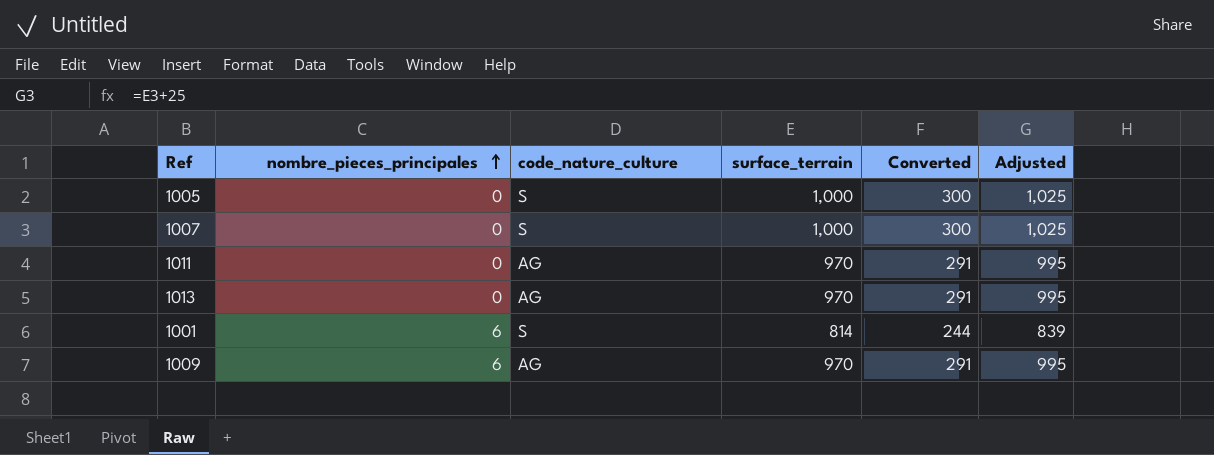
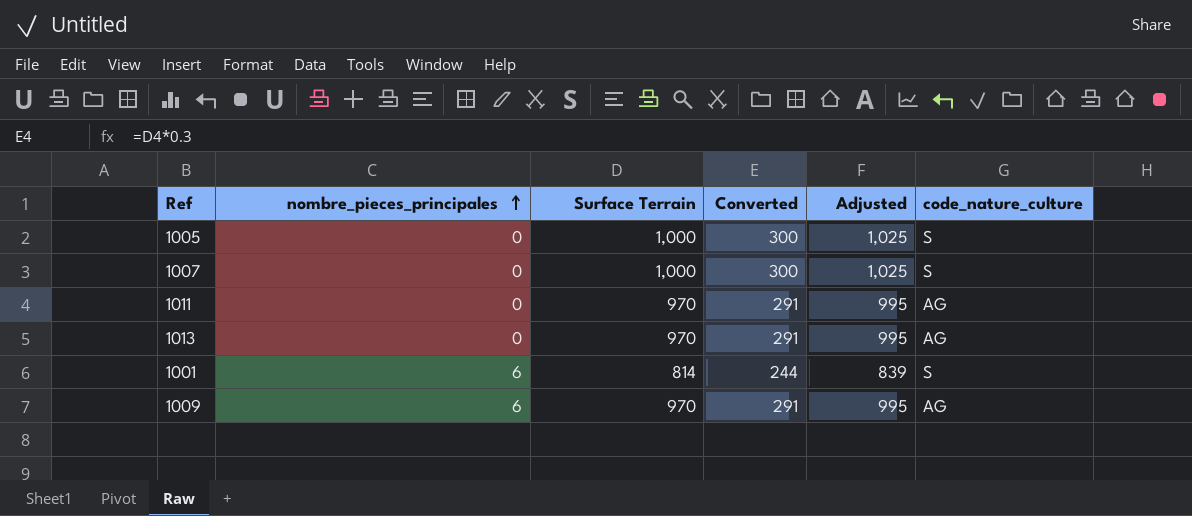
column name: surface_terrain -> Surface Terrain
column code_nature_culture | position: 3 -> 6

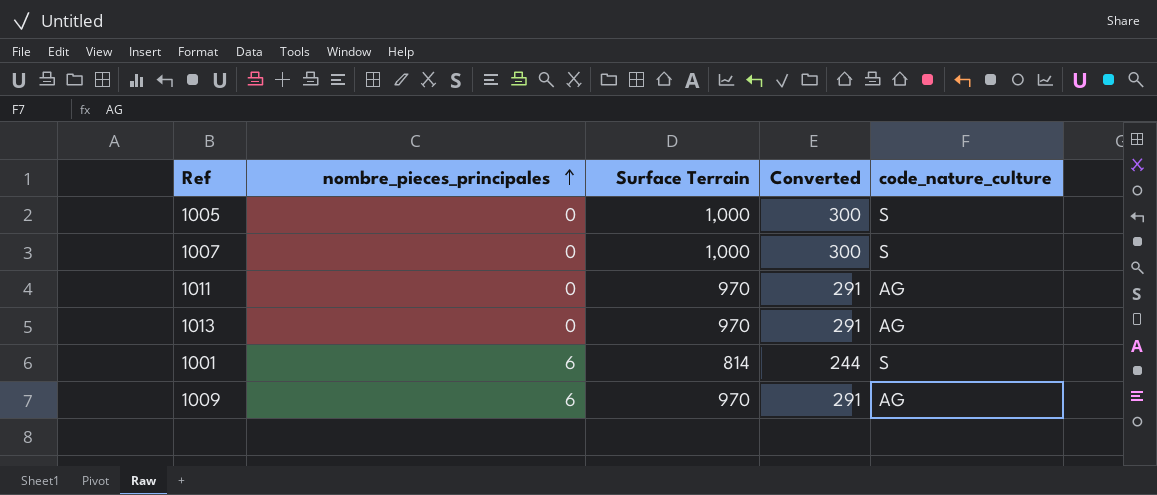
column Adjusted | formula: [Surface Terrain] + 25 -> none

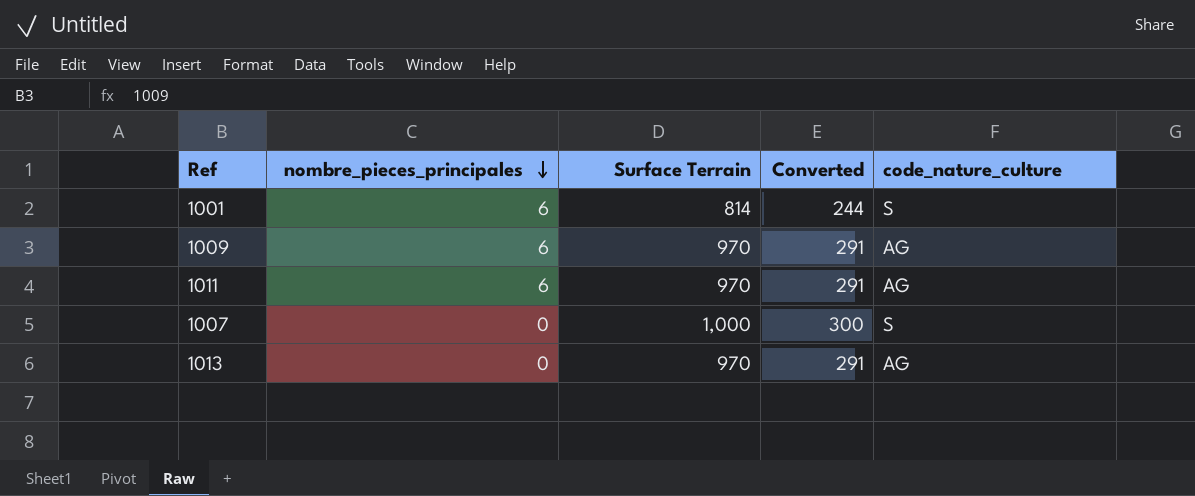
row order: nombre_pieces_principales ascending -> nombre_pieces_principales descending
row 1005: 0 | 1,000 | 300 | S -> none
1011 | nombre_pieces_principales: 0 -> 6

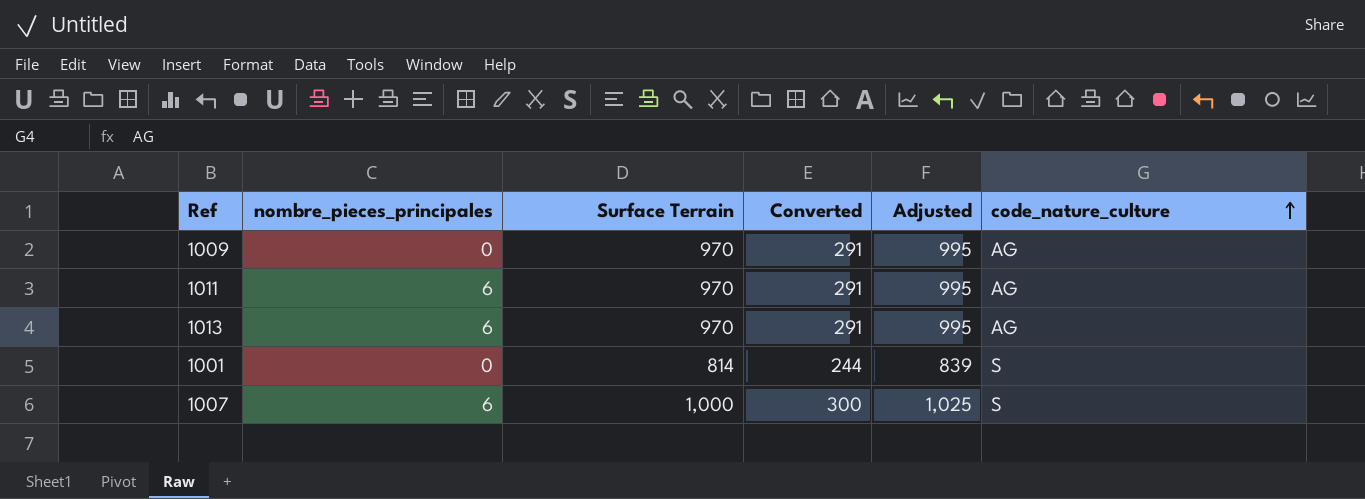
row order: nombre_pieces_principales descending -> code_nature_culture ascending
column Adjusted | formula: none -> [Surface Terrain] + 25
1009 | nombre_pieces_principales: 6 -> 0
1013 | nombre_pieces_principales: 0 -> 6
1001 | nombre_pieces_principales: 6 -> 0
1007 | nombre_pieces_principales: 0 -> 6

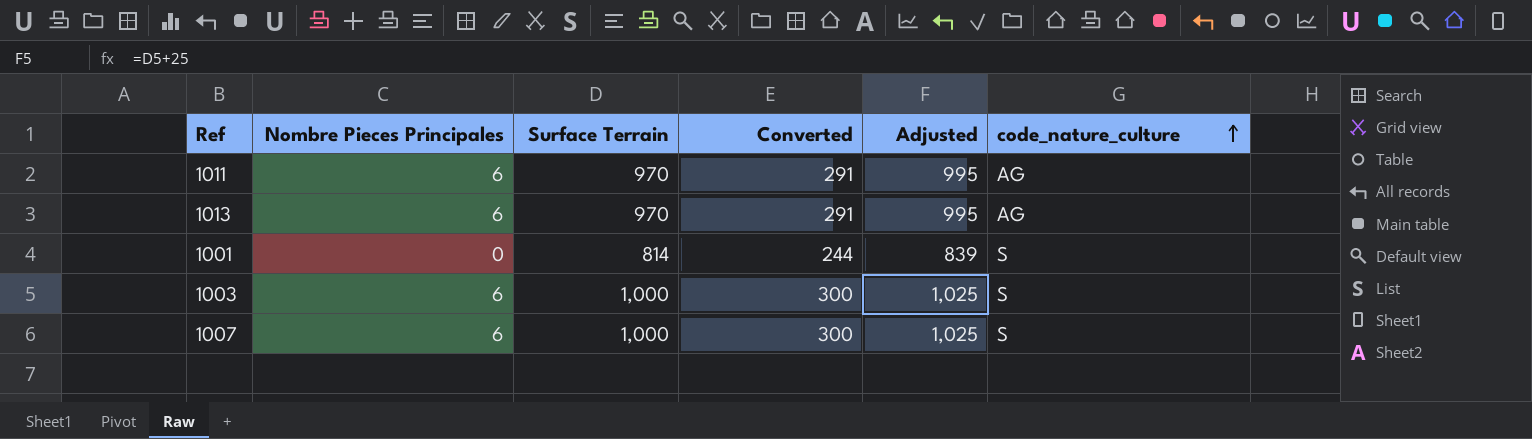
column name: nombre_pieces_principales -> Nombre Pieces Principales
row 1009: 0 | 970 | 291 | 995 | AG -> none
row 1003: none -> 6 | 1,000 | 300 | 1,025 | S

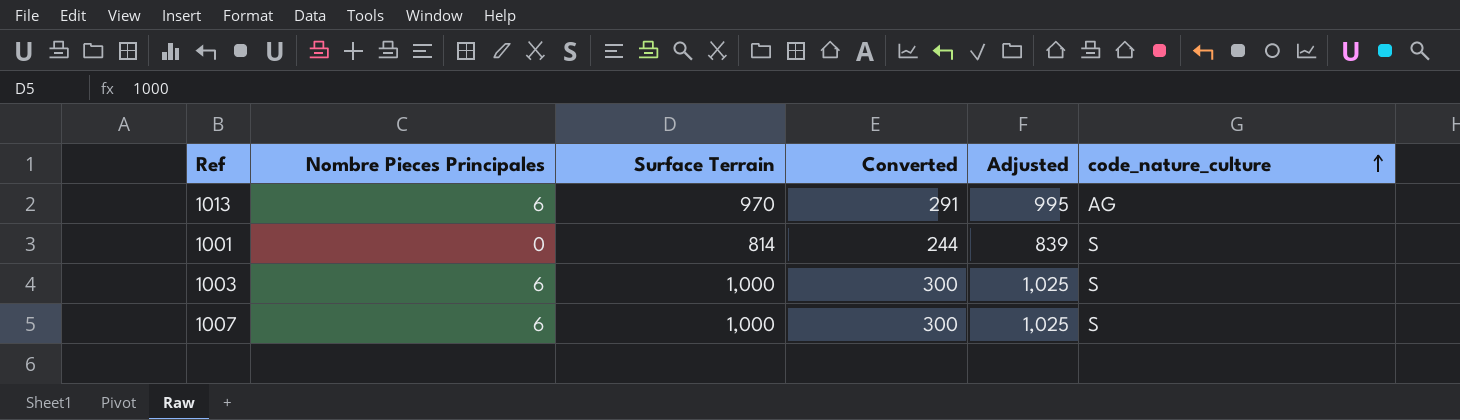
row 1011: 6 | 970 | 291 | 995 | AG -> none

